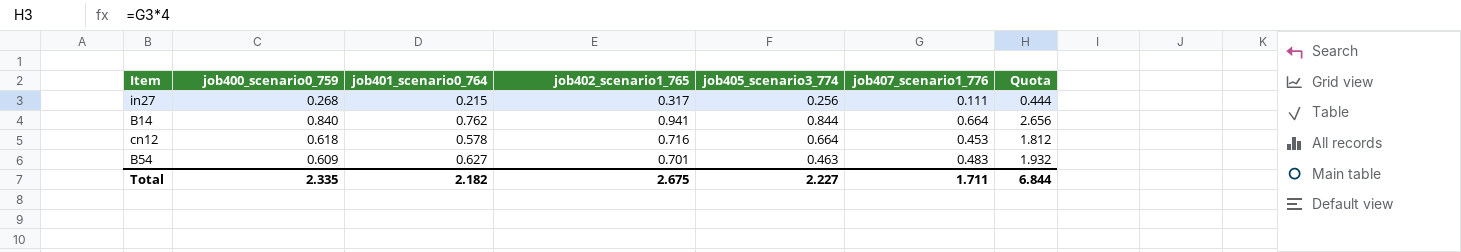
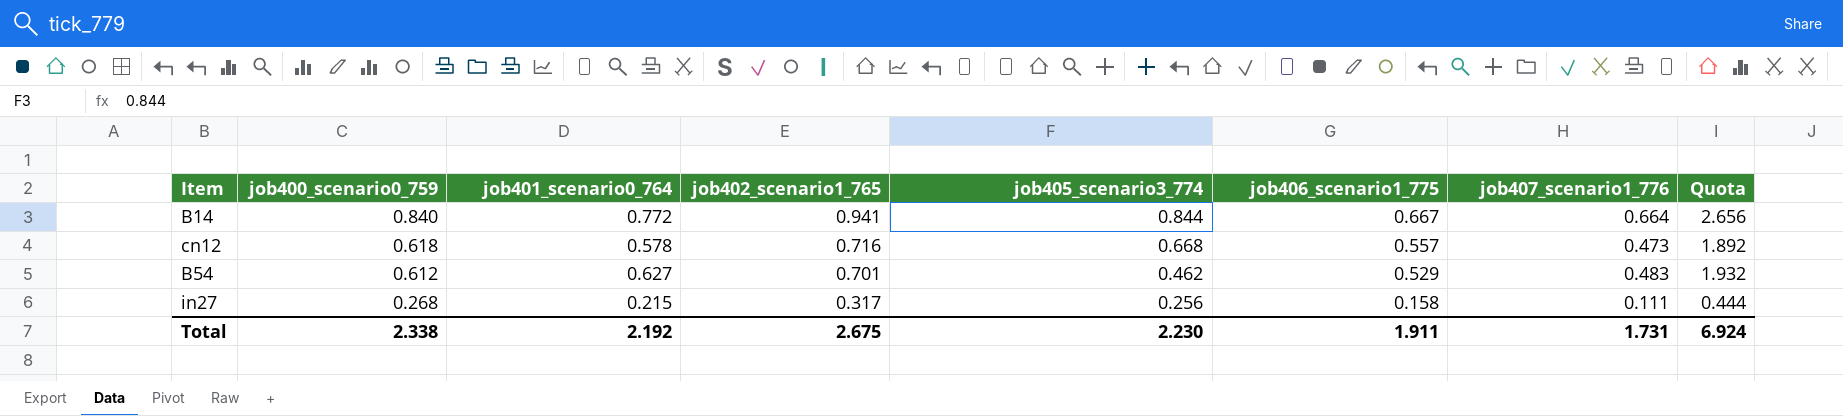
row order: none -> job400_scenario0_759 descending
column job406_scenario1_775 | position: none -> 6
B14 | job401_scenario0_764: 0.762 -> 0.772
cn12 | job405_scenario3_774: 0.664 -> 0.668
cn12 | job407_scenario1_776: 0.453 -> 0.473
cn12 | Quota: 1.812 -> 1.892
B54 | job400_scenario0_759: 0.609 -> 0.612
B54 | job405_scenario3_774: 0.463 -> 0.462
Total | job400_scenario0_759: 2.335 -> 2.338
Total | job401_scenario0_764: 2.182 -> 2.192
Total | job405_scenario3_774: 2.227 -> 2.230
Total | job407_scenario1_776: 1.711 -> 1.731
Total | Quota: 6.844 -> 6.924

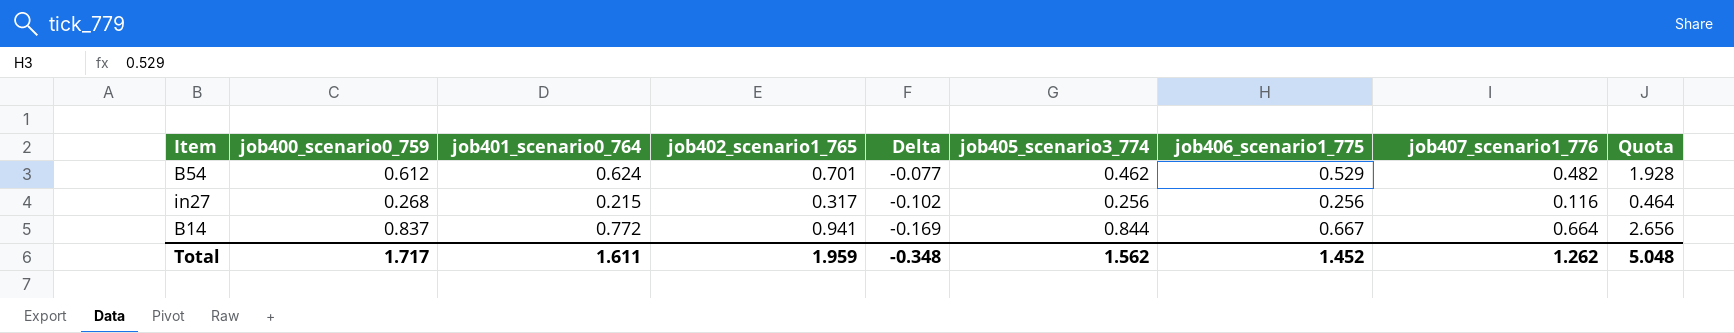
row order: job400_scenario0_759 descending -> Delta descending
column Delta | formula: none -> [job401_scenario0_764] - [job402_scenario1_765]
row cn12: 0.618 | 0.578 | 0.716 | 0.668 | 0.557 | 0.473 | 1.892 -> none
B54 | job401_scenario0_764: 0.627 -> 0.624
B54 | job407_scenario1_776: 0.483 -> 0.482
B54 | Quota: 1.932 -> 1.928
in27 | job406_scenario1_775: 0.158 -> 0.256
in27 | job407_scenario1_776: 0.111 -> 0.116
in27 | Quota: 0.444 -> 0.464
B14 | job400_scenario0_759: 0.840 -> 0.837
Total | job400_scenario0_759: 2.338 -> 1.717
Total | job401_scenario0_764: 2.192 -> 1.611
Total | job402_scenario1_765: 2.675 -> 1.959
Total | job405_scenario3_774: 2.230 -> 1.562
Total | job406_scenario1_775: 1.911 -> 1.452
Total | job407_scenario1_776: 1.731 -> 1.262
Total | Quota: 6.924 -> 5.048

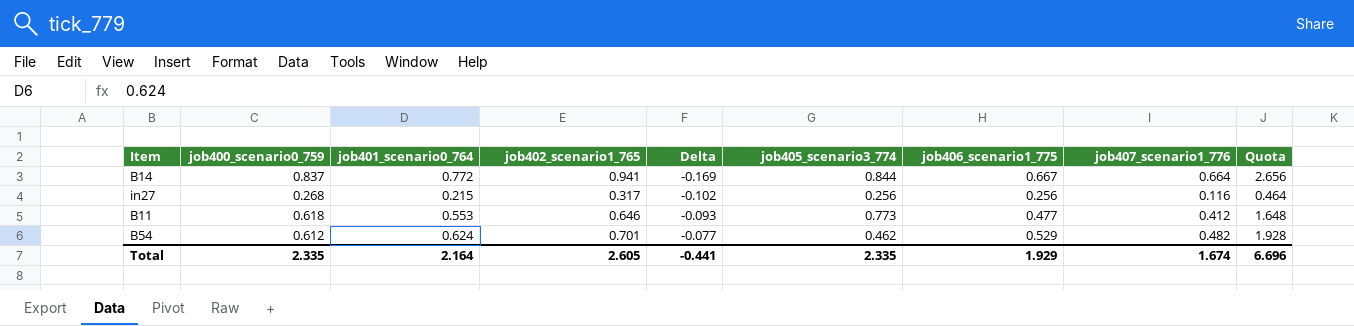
row order: Delta descending -> Delta ascending
row B11: none -> 0.618 | 0.553 | 0.646 | -0.093 | 0.773 | 0.477 | 0.412 | 1.648
Total | job400_scenario0_759: 1.717 -> 2.335
Total | job401_scenario0_764: 1.611 -> 2.164
Total | job402_scenario1_765: 1.959 -> 2.605
Total | Delta: -0.348 -> -0.441
Total | job405_scenario3_774: 1.562 -> 2.335
Total | job406_scenario1_775: 1.452 -> 1.929
Total | job407_scenario1_776: 1.262 -> 1.674
Total | Quota: 5.048 -> 6.696

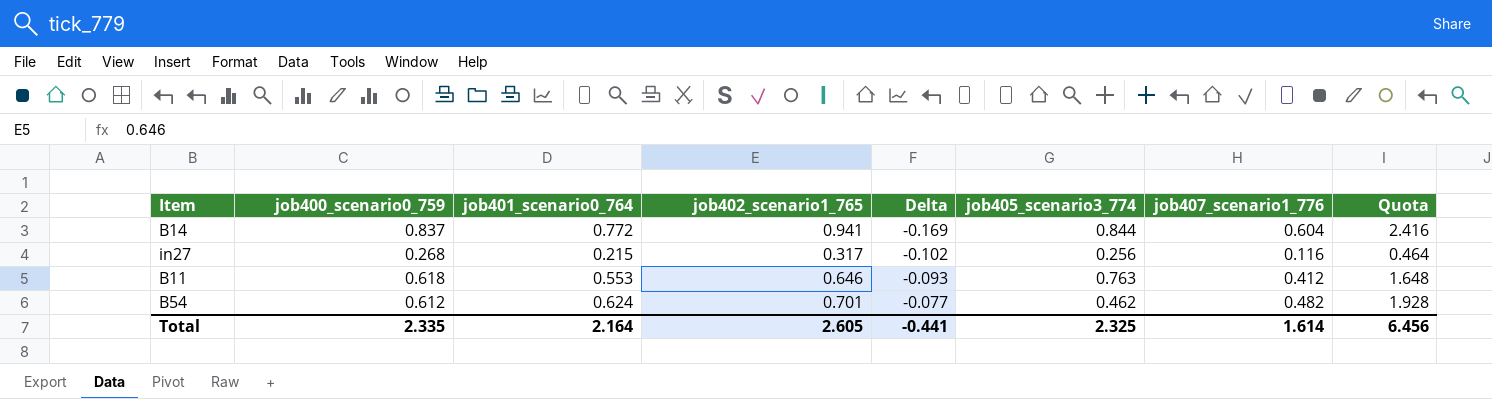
column job406_scenario1_775 | position: 7 -> none
B14 | job407_scenario1_776: 0.664 -> 0.604
B14 | Quota: 2.656 -> 2.416
B11 | job405_scenario3_774: 0.773 -> 0.763
Total | job405_scenario3_774: 2.335 -> 2.325
Total | job407_scenario1_776: 1.674 -> 1.614
Total | Quota: 6.696 -> 6.456

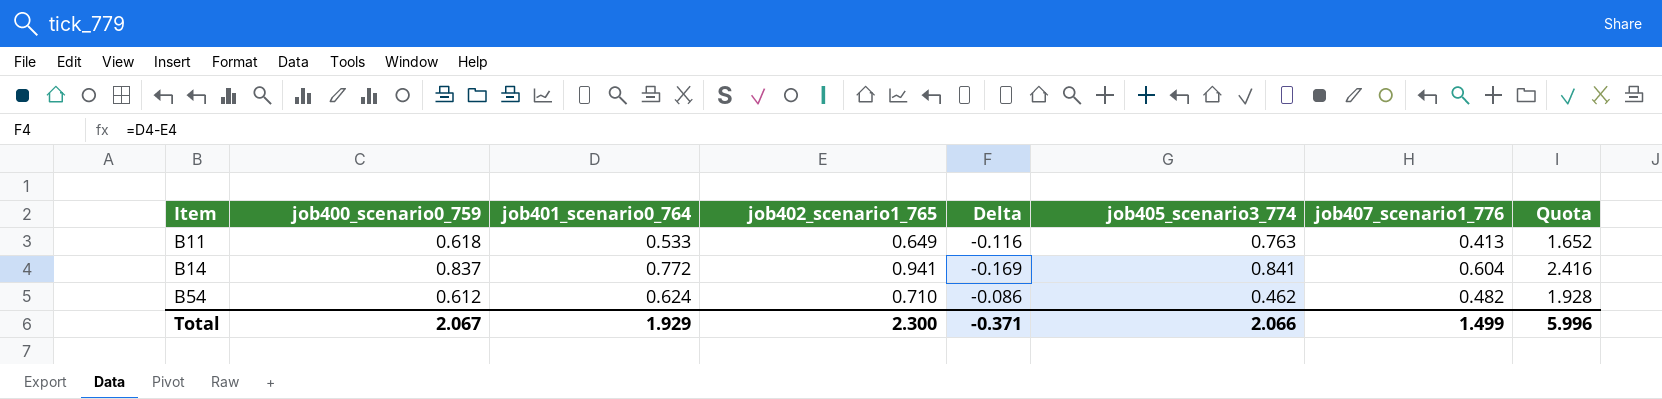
row order: Delta ascending -> Item ascending
row in27: 0.268 | 0.215 | 0.317 | -0.102 | 0.256 | 0.116 | 0.464 -> none
B11 | job401_scenario0_764: 0.553 -> 0.533
B11 | job402_scenario1_765: 0.646 -> 0.649
B11 | Delta: -0.093 -> -0.116
B11 | job407_scenario1_776: 0.412 -> 0.413
B11 | Quota: 1.648 -> 1.652
B14 | job405_scenario3_774: 0.844 -> 0.841
B54 | job402_scenario1_765: 0.701 -> 0.710
B54 | Delta: -0.077 -> -0.086
Total | job400_scenario0_759: 2.335 -> 2.067
Total | job401_scenario0_764: 2.164 -> 1.929
Total | job402_scenario1_765: 2.605 -> 2.300
Total | Delta: -0.441 -> -0.371
Total | job405_scenario3_774: 2.325 -> 2.066
Total | job407_scenario1_776: 1.614 -> 1.499
Total | Quota: 6.456 -> 5.996

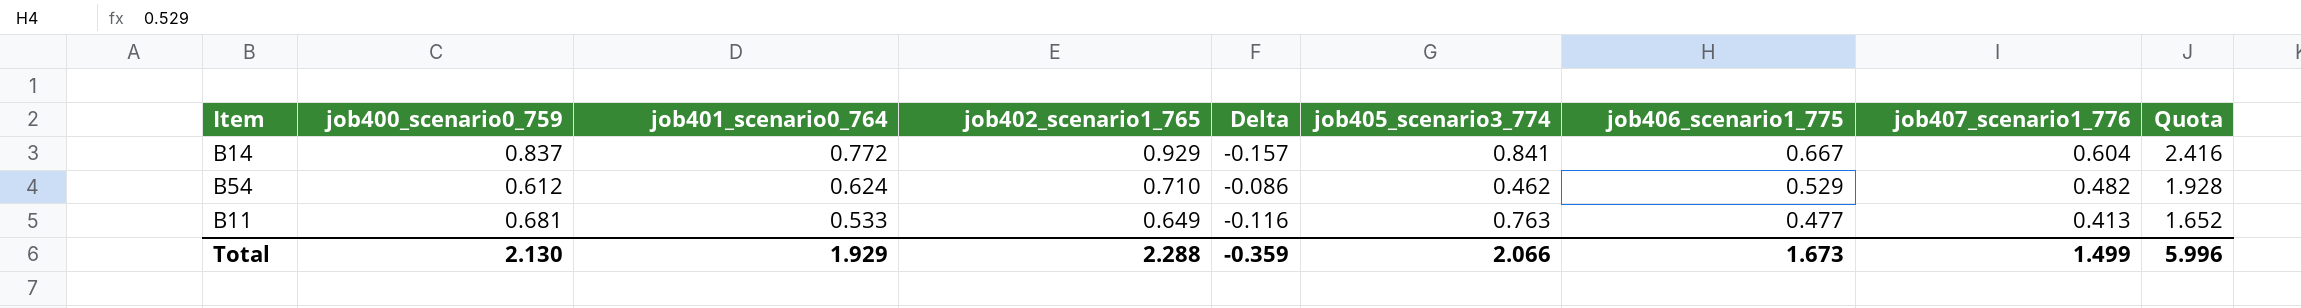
row order: Item ascending -> job401_scenario0_764 descending
column job406_scenario1_775 | position: none -> 7
B14 | job402_scenario1_765: 0.941 -> 0.929
B14 | Delta: -0.169 -> -0.157
B11 | job400_scenario0_759: 0.618 -> 0.681
Total | job400_scenario0_759: 2.067 -> 2.130
Total | job402_scenario1_765: 2.300 -> 2.288
Total | Delta: -0.371 -> -0.359

